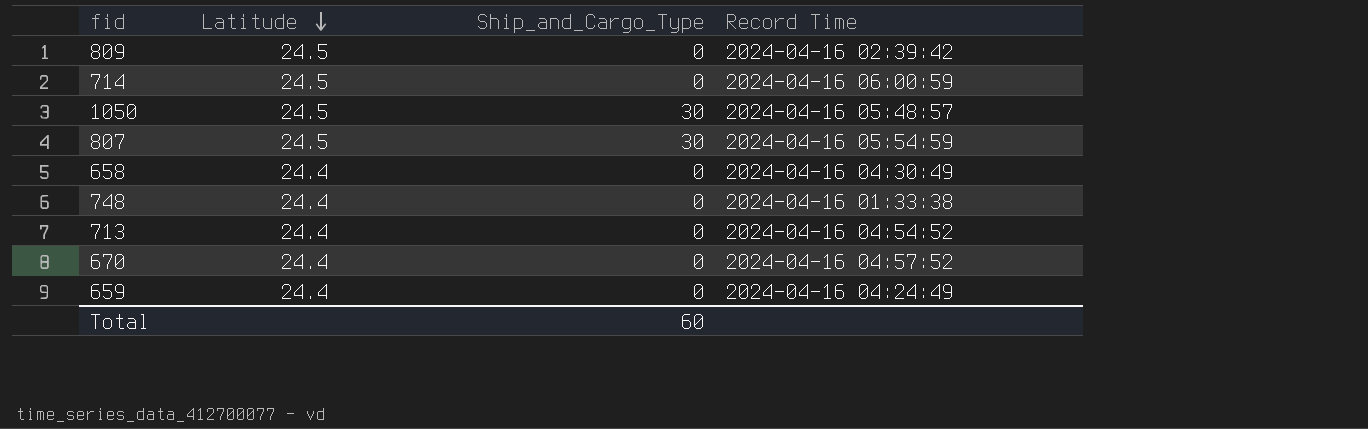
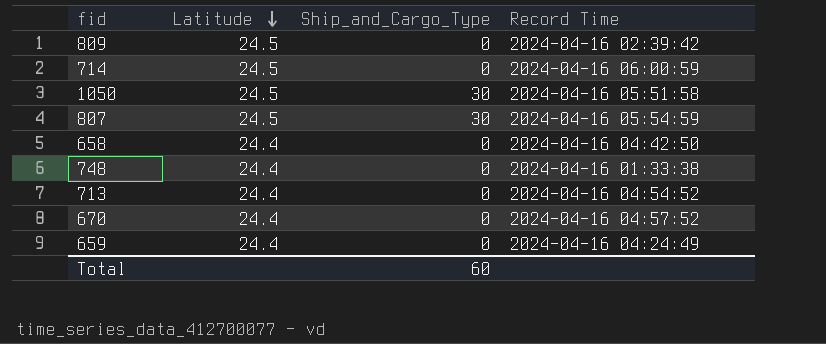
1050 | Record Time: 2024-04-16 05:48:57 -> 2024-04-16 05:51:58
658 | Record Time: 2024-04-16 04:30:49 -> 2024-04-16 04:42:50

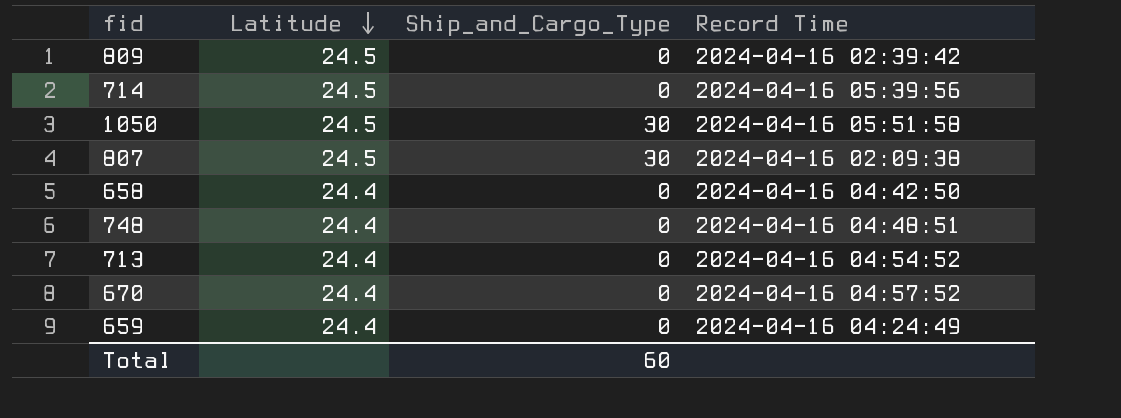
714 | Record Time: 2024-04-16 06:00:59 -> 2024-04-16 05:39:56
807 | Record Time: 2024-04-16 05:54:59 -> 2024-04-16 02:09:38
748 | Record Time: 2024-04-16 01:33:38 -> 2024-04-16 04:48:51

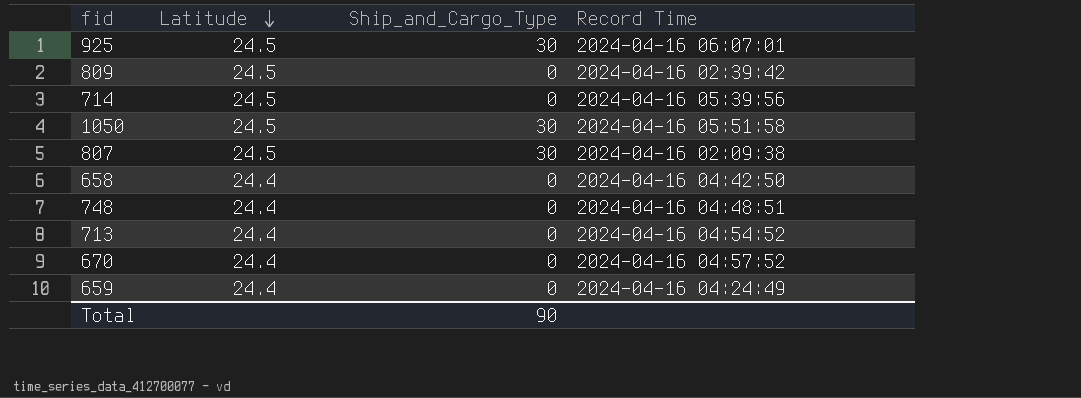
row 925: none -> 24.5 | 30 | 2024-04-16 06:07:01
Total | Ship_and_Cargo_Type: 60 -> 90

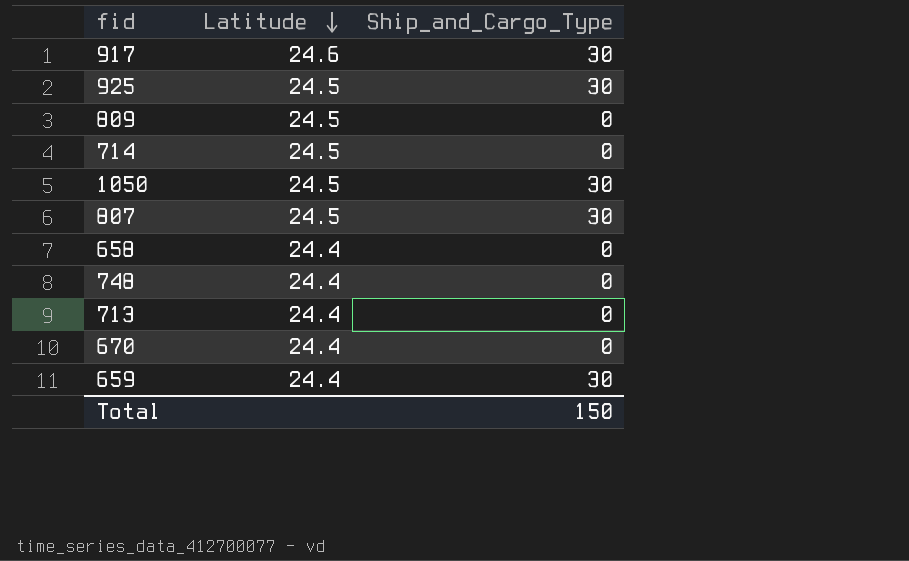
column Record Time | position: 4 -> none
row 917: none -> 24.6 | 30
659 | Ship_and_Cargo_Type: 0 -> 30
Total | Ship_and_Cargo_Type: 90 -> 150

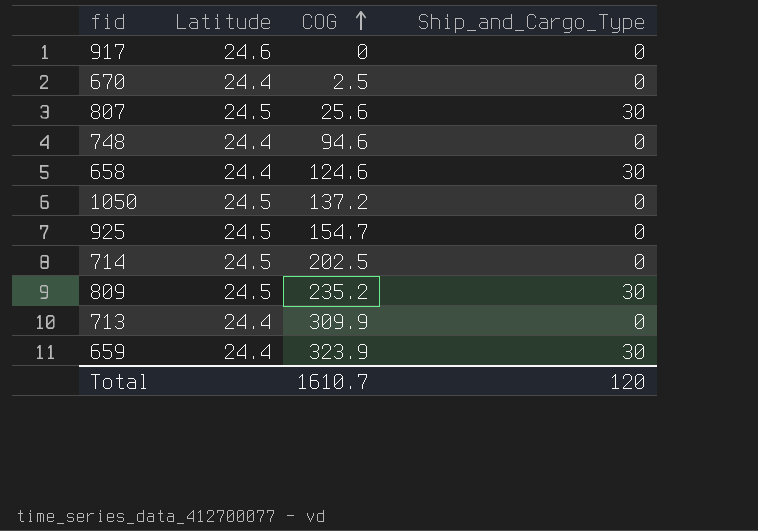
row order: Latitude descending -> COG ascending
column COG | position: none -> 3
917 | Ship_and_Cargo_Type: 30 -> 0
658 | Ship_and_Cargo_Type: 0 -> 30
1050 | Ship_and_Cargo_Type: 30 -> 0
925 | Ship_and_Cargo_Type: 30 -> 0
809 | Ship_and_Cargo_Type: 0 -> 30
Total | Ship_and_Cargo_Type: 150 -> 120

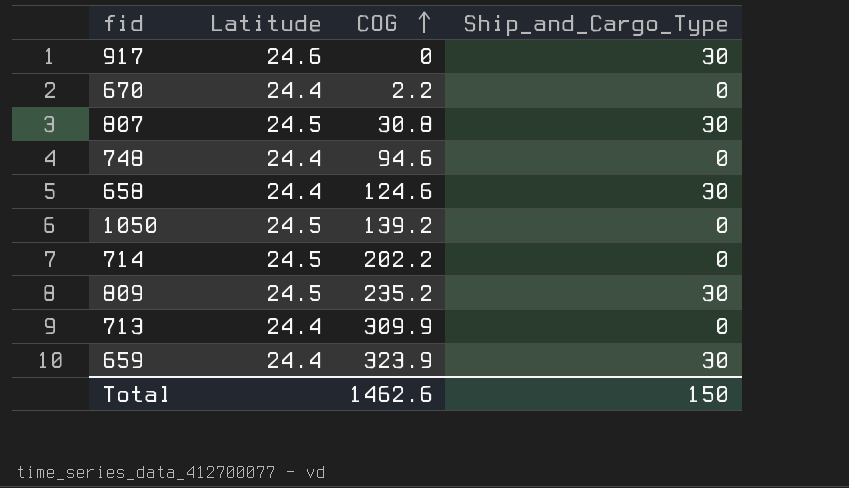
row 925: 24.5 | 154.7 | 0 -> none
917 | Ship_and_Cargo_Type: 0 -> 30
670 | COG: 2.5 -> 2.2
807 | COG: 25.6 -> 30.8
1050 | COG: 137.2 -> 139.2
714 | COG: 202.5 -> 202.2
Total | COG: 1610.7 -> 1462.6
Total | Ship_and_Cargo_Type: 120 -> 150

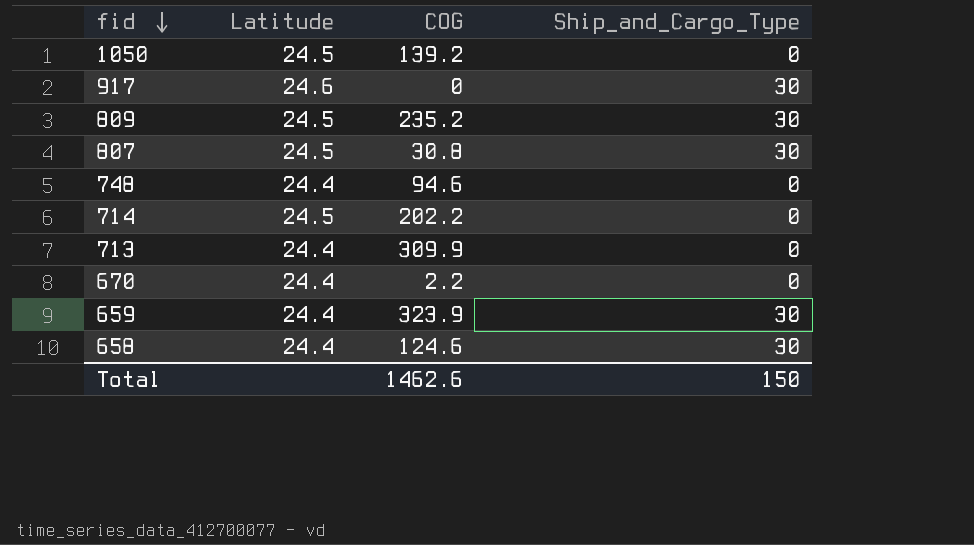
row order: COG ascending -> fid descending

